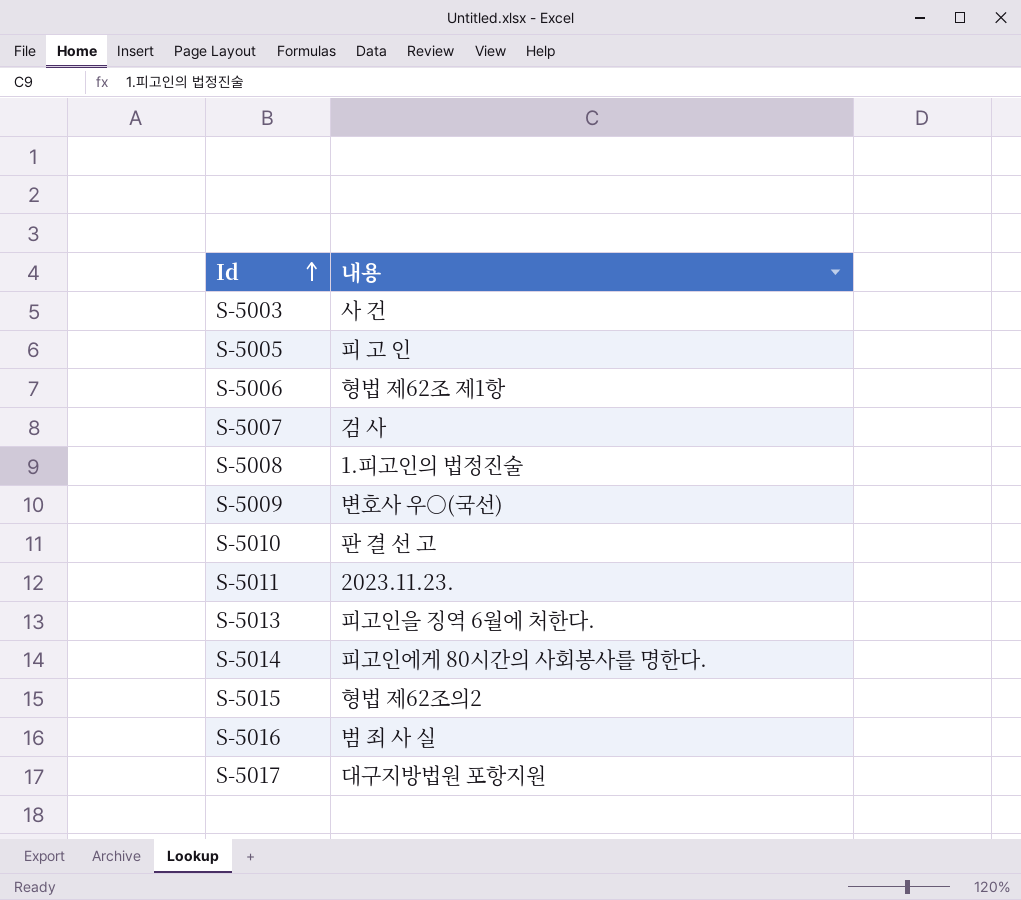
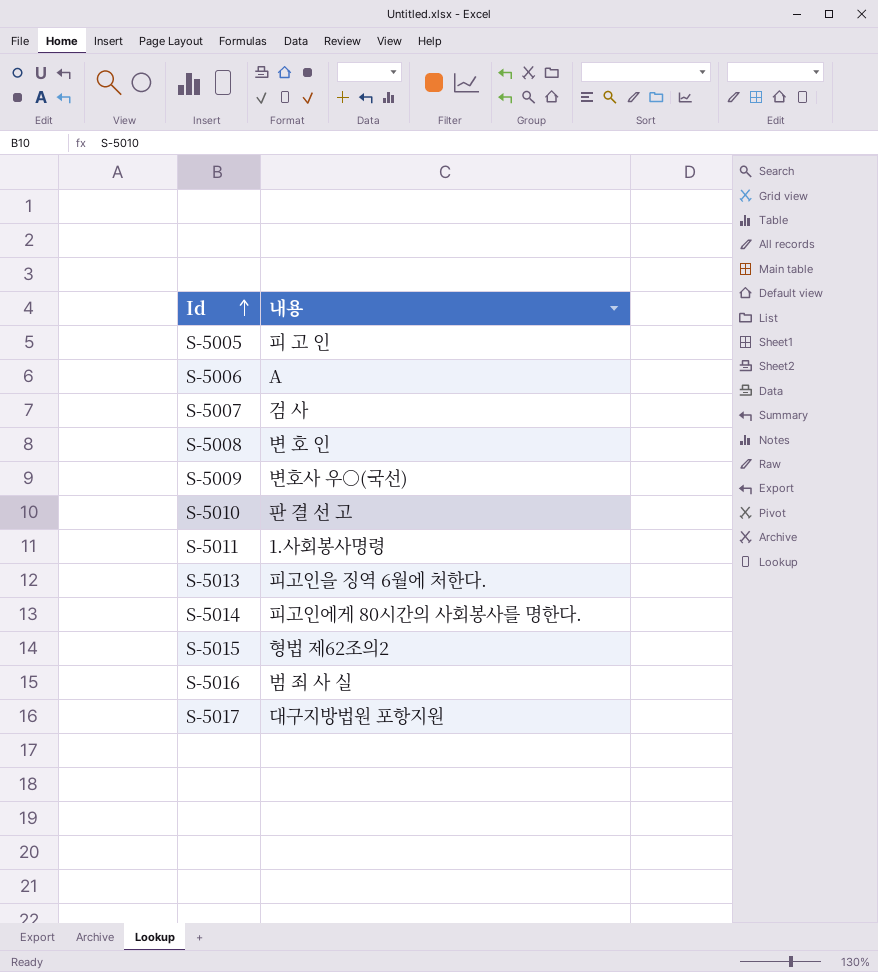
row S-5003: 사 건 -> none
S-5006 | 내용: 형법 제62조 제1항 -> A
S-5008 | 내용: 1.피고인의 법정진술 -> 변 호 인
S-5011 | 내용: 2023.11.23. -> 1.사회봉사명령

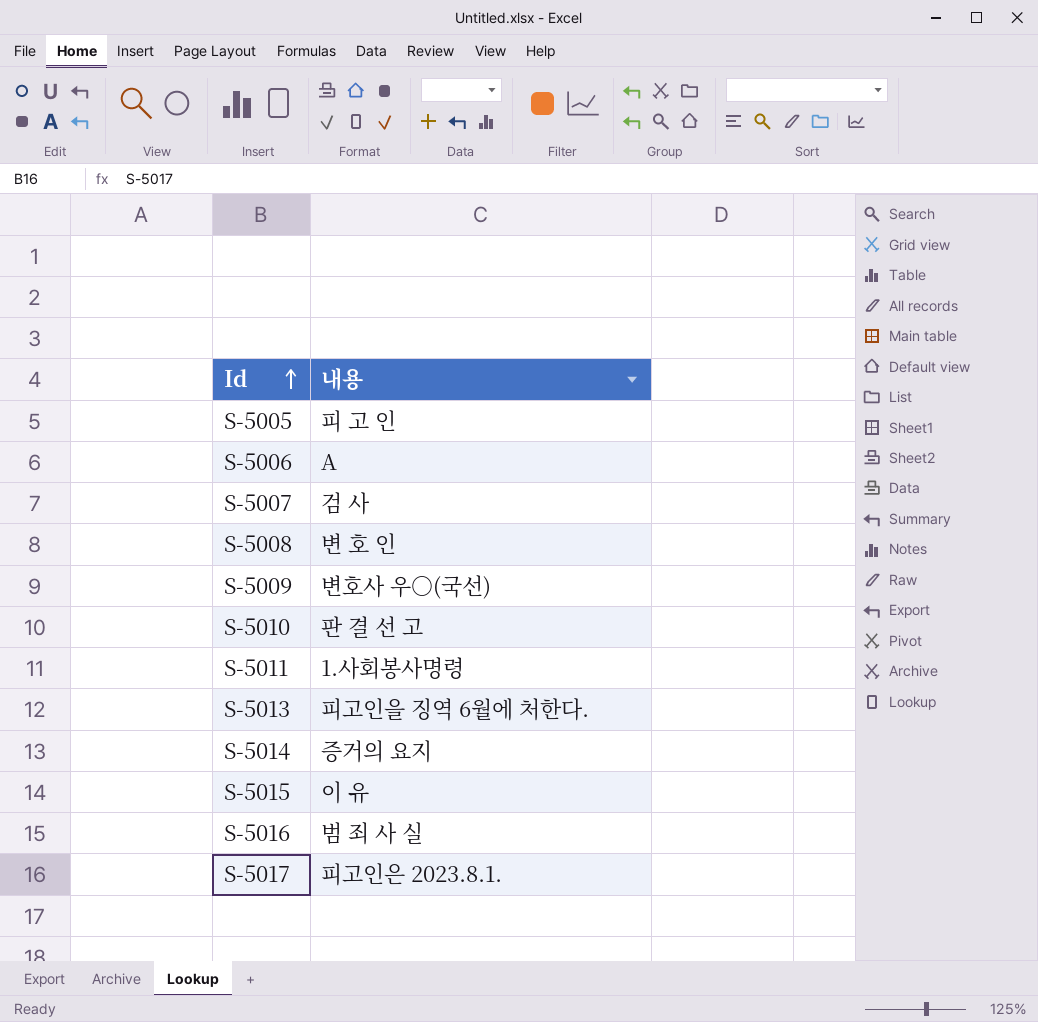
S-5014 | 내용: 피고인에게 80시간의 사회봉사를 명한다. -> 증거의 요지
S-5015 | 내용: 형법 제62조의2 -> 이 유
S-5017 | 내용: 대구지방법원 포항지원 -> 피고인은 2023.8.1.

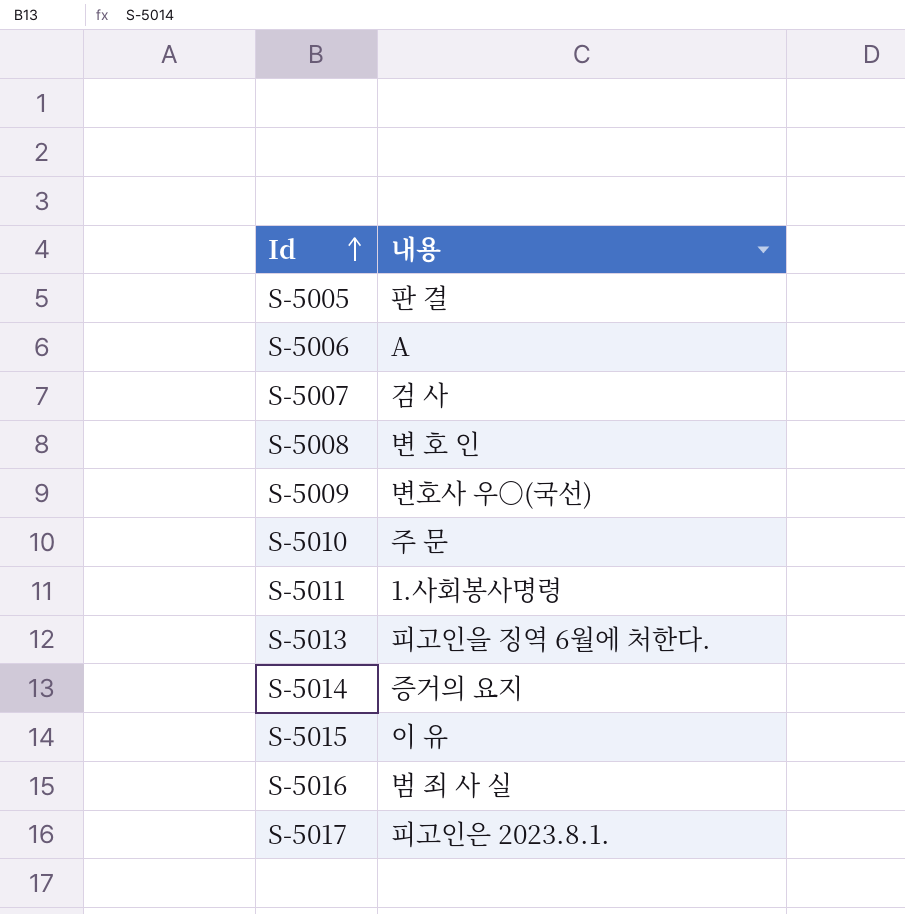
S-5005 | 내용: 피 고 인 -> 판 결
S-5010 | 내용: 판 결 선 고 -> 주 문

